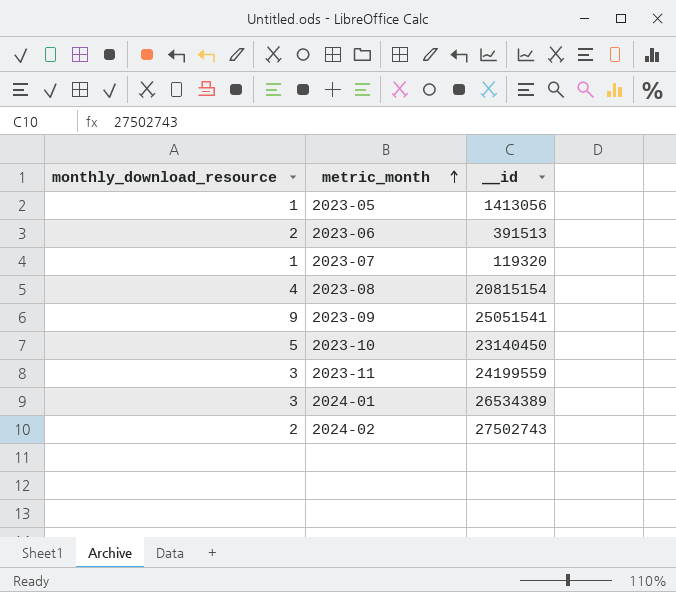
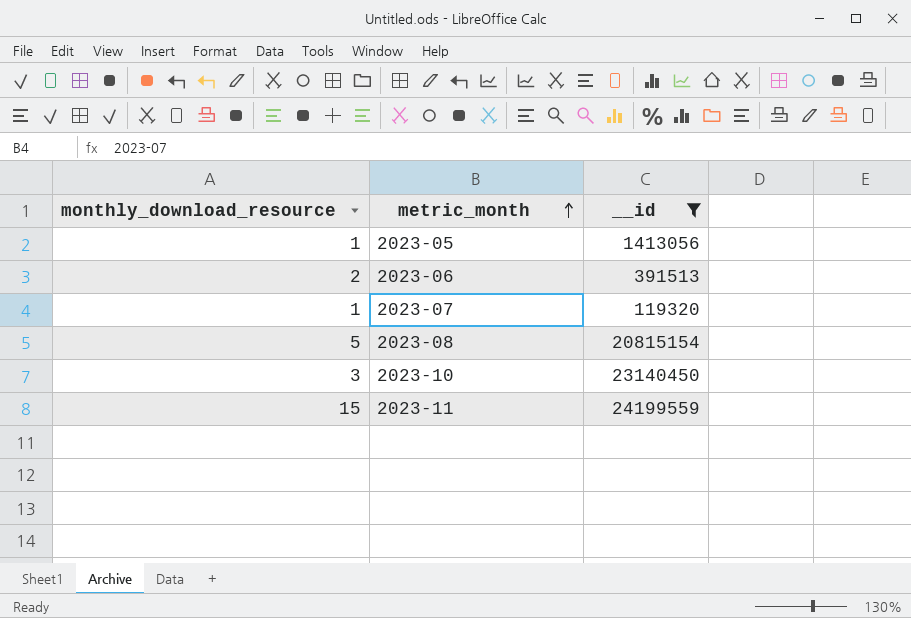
filter: none -> __id <= 24199559
2023-08 | monthly_download_resource: 4 -> 5
2023-10 | monthly_download_resource: 5 -> 3
2023-11 | monthly_download_resource: 3 -> 15

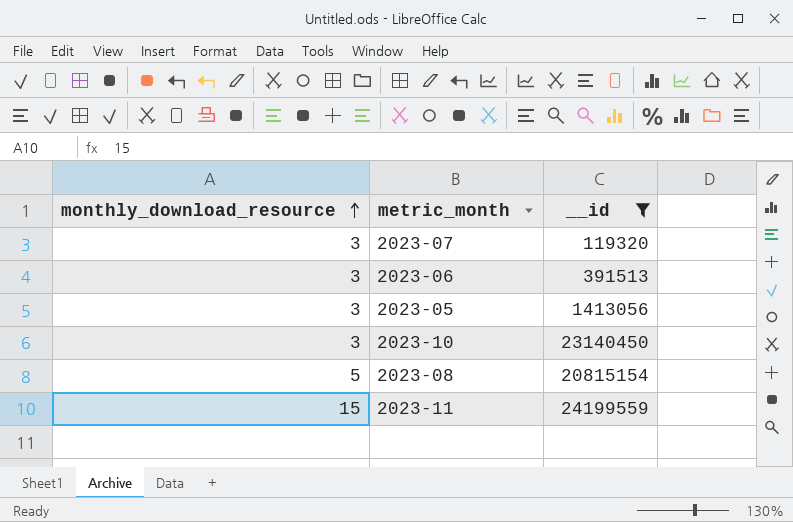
row order: metric_month ascending -> monthly_download_resource ascending
2023-07 | monthly_download_resource: 1 -> 3
2023-06 | monthly_download_resource: 2 -> 3
2023-05 | monthly_download_resource: 1 -> 3

